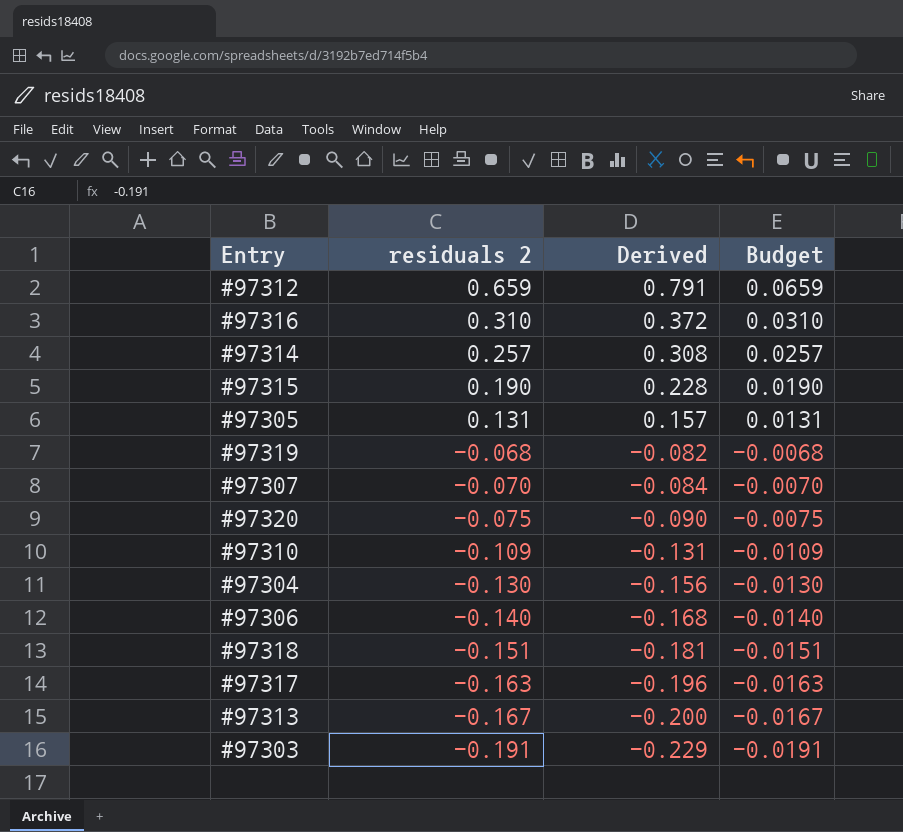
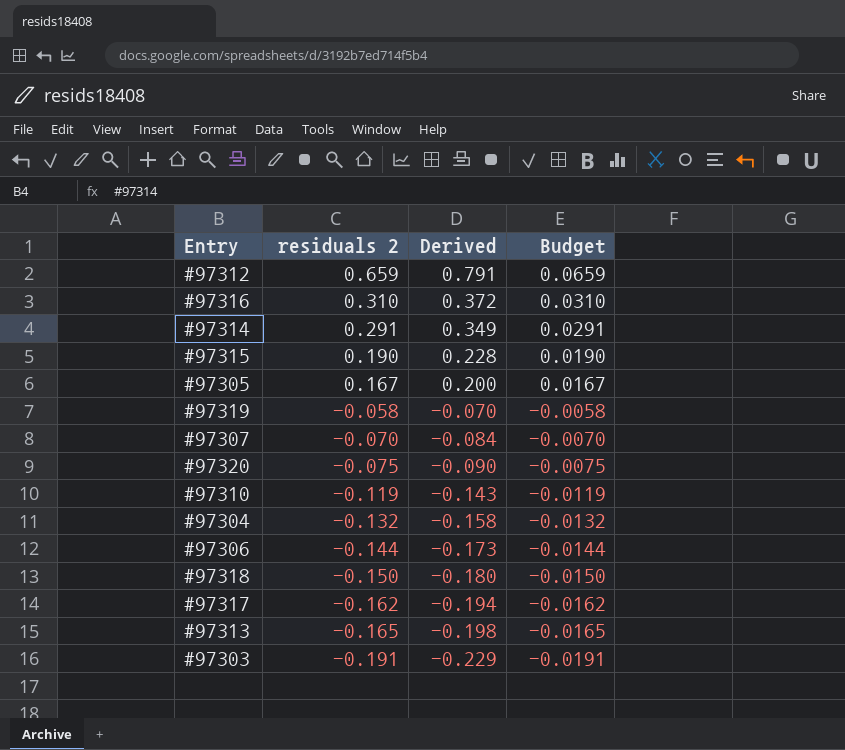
#97314 | residuals 2: 0.257 -> 0.291
#97314 | Derived: 0.308 -> 0.349
#97314 | Budget: 0.0257 -> 0.0291
#97305 | residuals 2: 0.131 -> 0.167
#97305 | Derived: 0.157 -> 0.200
#97305 | Budget: 0.0131 -> 0.0167
#97319 | residuals 2: -0.068 -> -0.058
#97319 | Derived: -0.082 -> -0.070
#97319 | Budget: -0.0068 -> -0.0058
#97310 | residuals 2: -0.109 -> -0.119
#97310 | Derived: -0.131 -> -0.143
#97310 | Budget: -0.0109 -> -0.0119
#97304 | residuals 2: -0.130 -> -0.132
#97304 | Derived: -0.156 -> -0.158
#97304 | Budget: -0.0130 -> -0.0132
#97306 | residuals 2: -0.140 -> -0.144
#97306 | Derived: -0.168 -> -0.173
#97306 | Budget: -0.0140 -> -0.0144
#97318 | residuals 2: -0.151 -> -0.150
#97318 | Derived: -0.181 -> -0.180
#97318 | Budget: -0.0151 -> -0.0150
#97317 | residuals 2: -0.163 -> -0.162
#97317 | Derived: -0.196 -> -0.194
#97317 | Budget: -0.0163 -> -0.0162
#97313 | residuals 2: -0.167 -> -0.165
#97313 | Derived: -0.200 -> -0.198
#97313 | Budget: -0.0167 -> -0.0165

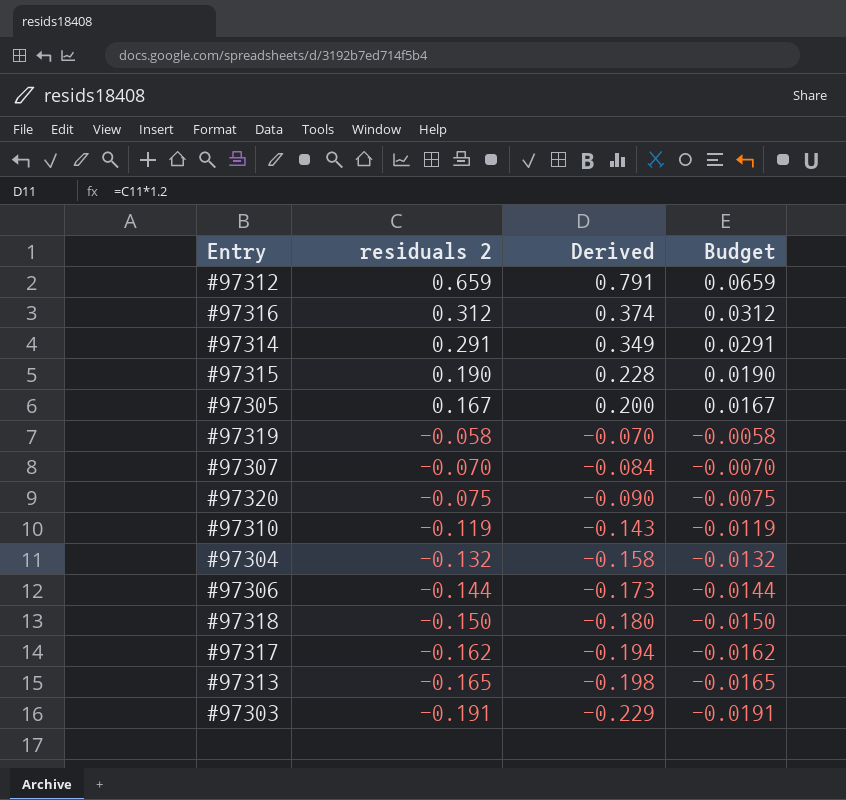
#97316 | residuals 2: 0.310 -> 0.312
#97316 | Derived: 0.372 -> 0.374
#97316 | Budget: 0.0310 -> 0.0312

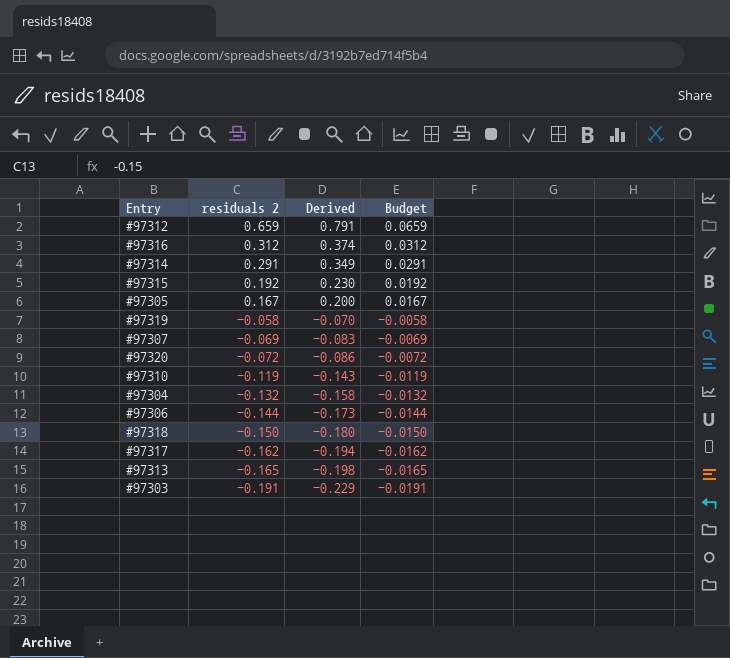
#97315 | residuals 2: 0.190 -> 0.192
#97315 | Derived: 0.228 -> 0.230
#97315 | Budget: 0.0190 -> 0.0192
#97307 | residuals 2: -0.070 -> -0.069
#97307 | Derived: -0.084 -> -0.083
#97307 | Budget: -0.0070 -> -0.0069
#97320 | residuals 2: -0.075 -> -0.072
#97320 | Derived: -0.090 -> -0.086
#97320 | Budget: -0.0075 -> -0.0072

